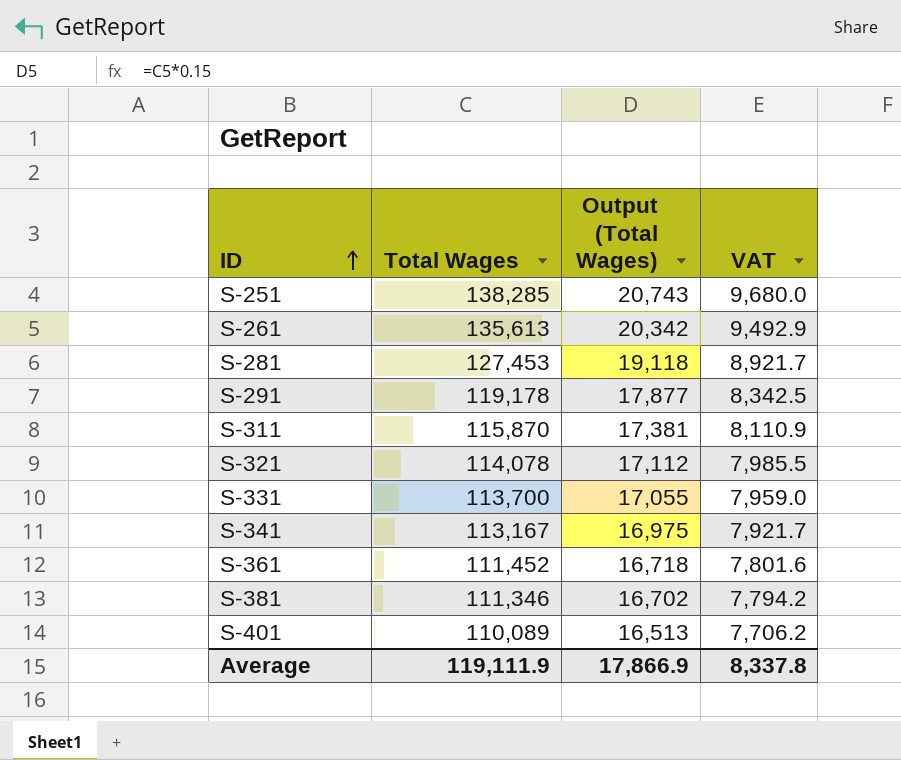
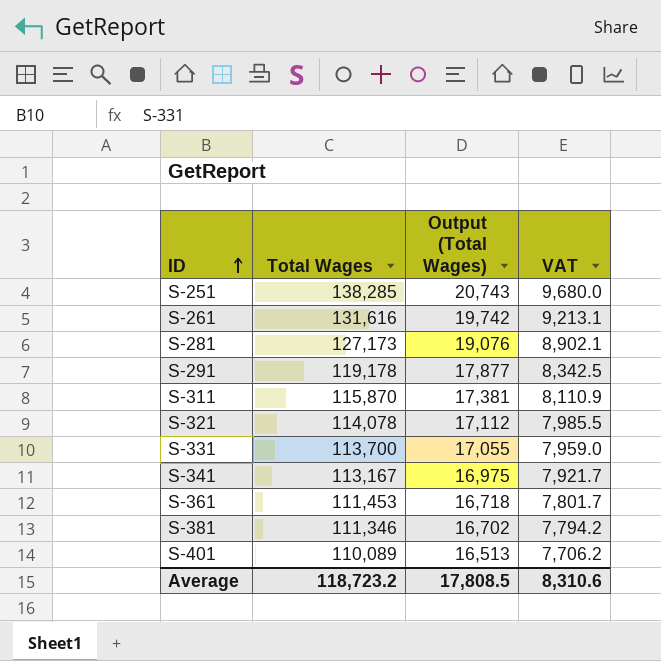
S-261 | Total Wages: 135,613 -> 131,616
S-261 | Output (Total Wages): 20,342 -> 19,742
S-261 | VAT: 9,492.9 -> 9,213.1
S-281 | Total Wages: 127,453 -> 127,173
S-281 | Output (Total Wages): 19,118 -> 19,076
S-281 | VAT: 8,921.7 -> 8,902.1
S-361 | Total Wages: 111,452 -> 111,453
S-361 | VAT: 7,801.6 -> 7,801.7
Average | Total Wages: 119,111.9 -> 118,723.2
Average | Output (Total Wages): 17,866.9 -> 17,808.5
Average | VAT: 8,337.8 -> 8,310.6

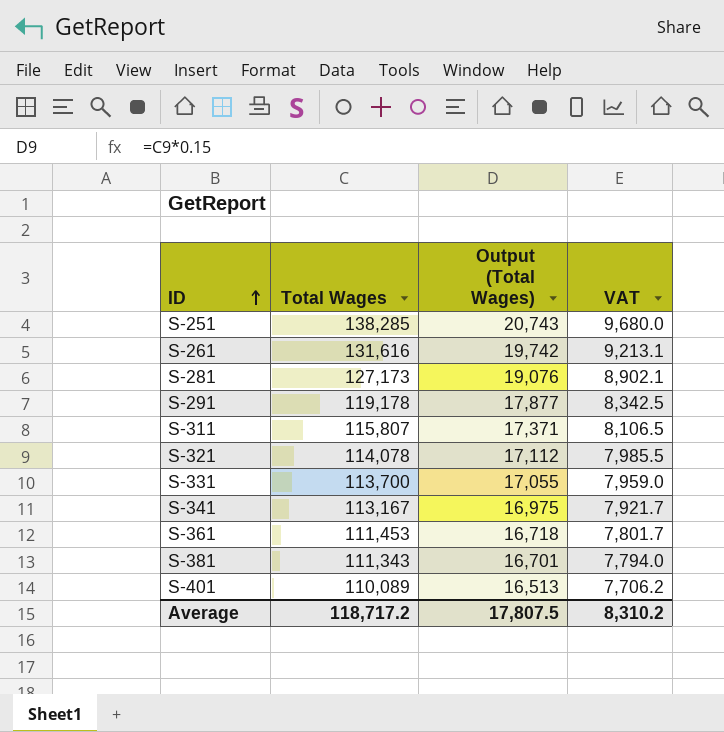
S-311 | Total Wages: 115,870 -> 115,807
S-311 | Output (Total Wages): 17,381 -> 17,371
S-311 | VAT: 8,110.9 -> 8,106.5
S-381 | Total Wages: 111,346 -> 111,343
S-381 | Output (Total Wages): 16,702 -> 16,701
S-381 | VAT: 7,794.2 -> 7,794.0
Average | Total Wages: 118,723.2 -> 118,717.2
Average | Output (Total Wages): 17,808.5 -> 17,807.5
Average | VAT: 8,310.6 -> 8,310.2

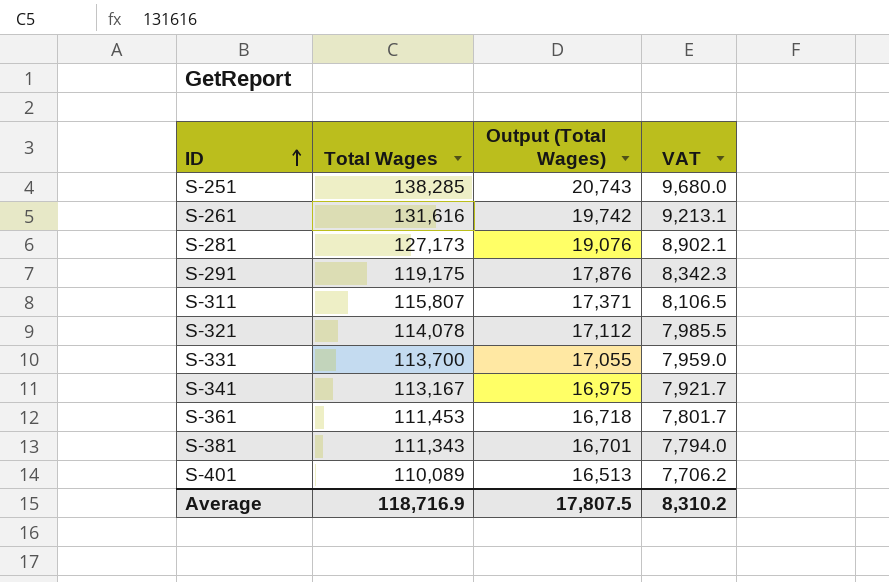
S-291 | Total Wages: 119,178 -> 119,175
S-291 | Output (Total Wages): 17,877 -> 17,876
S-291 | VAT: 8,342.5 -> 8,342.3
Average | Total Wages: 118,717.2 -> 118,716.9

